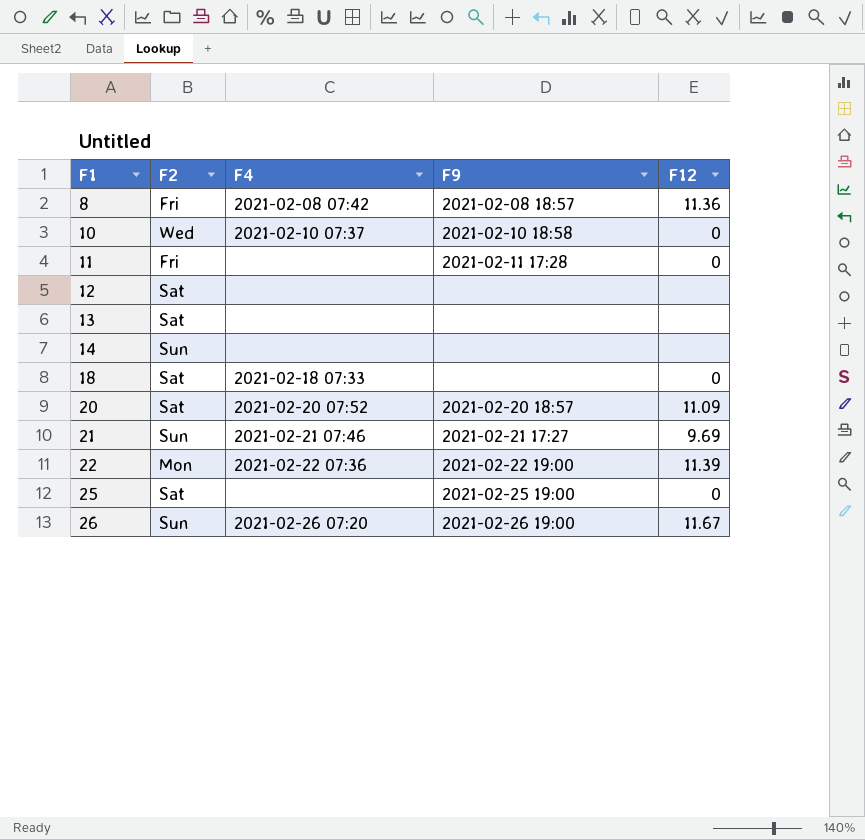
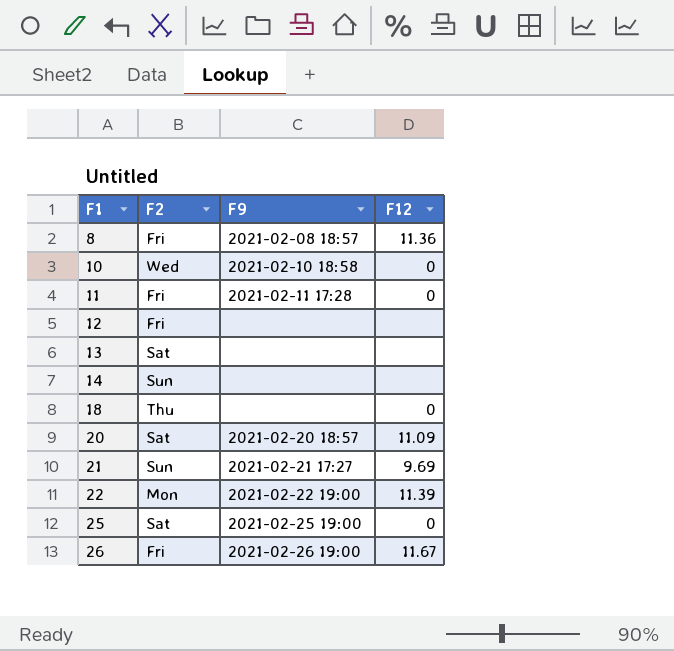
column F4 | position: 3 -> none
12 | F2: Sat -> Fri
18 | F2: Sat -> Thu
26 | F2: Sun -> Fri

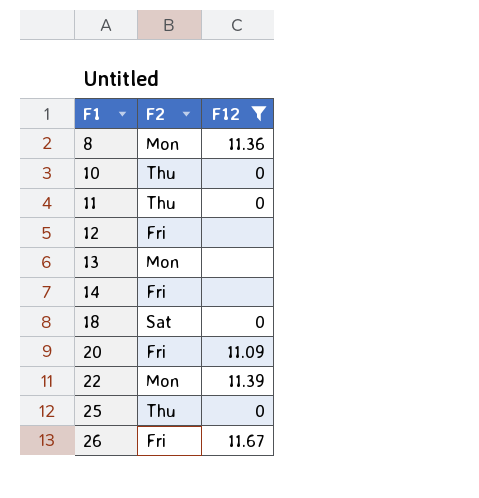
filter: none -> F12 != 9.69
column F9 | position: 3 -> none
8 | F2: Fri -> Mon
10 | F2: Wed -> Thu
11 | F2: Fri -> Thu
13 | F2: Sat -> Mon
14 | F2: Sun -> Fri
18 | F2: Thu -> Sat
20 | F2: Sat -> Fri
25 | F2: Sat -> Thu

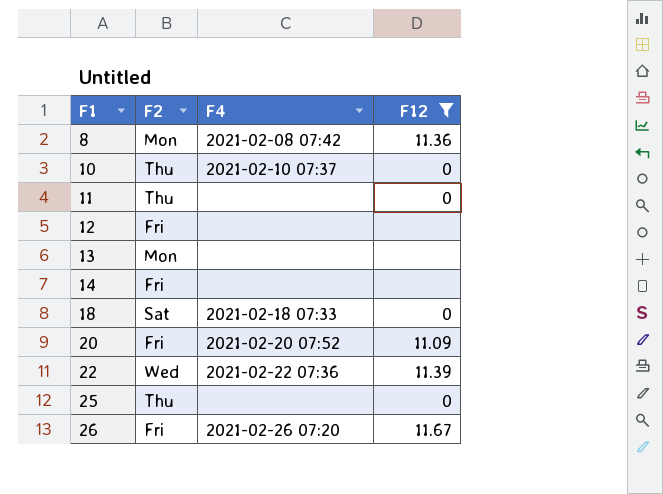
column F4 | position: none -> 3
22 | F2: Mon -> Wed

